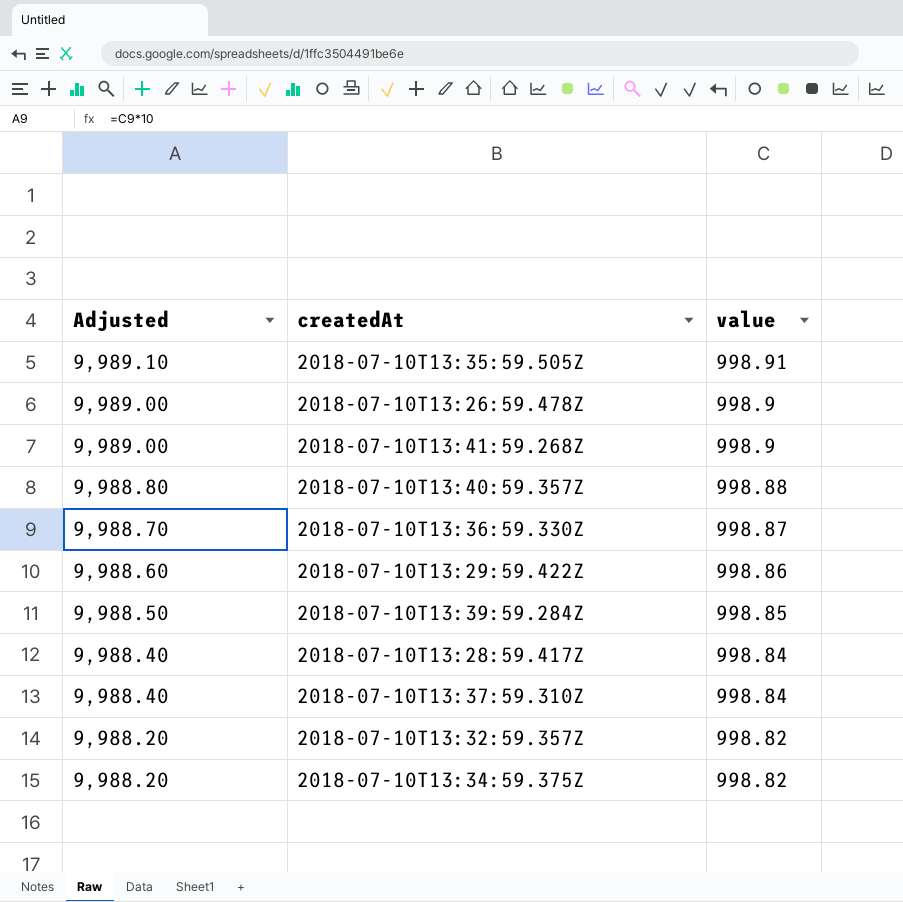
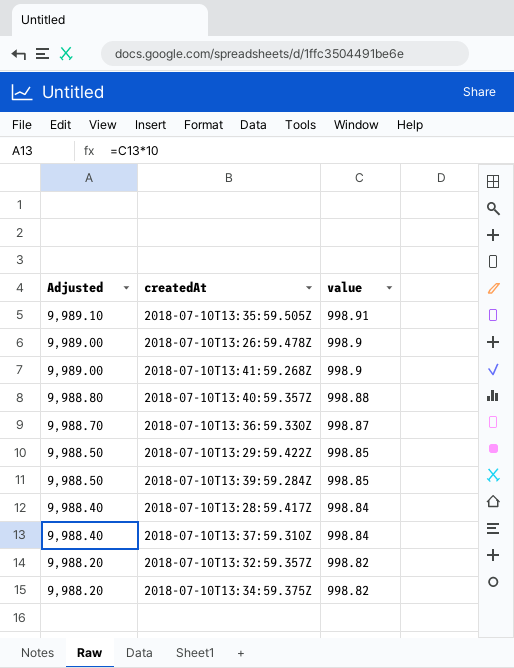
2018-07-10T13:29:59.422Z | Adjusted: 9,988.60 -> 9,988.50
2018-07-10T13:29:59.422Z | value: 998.86 -> 998.85

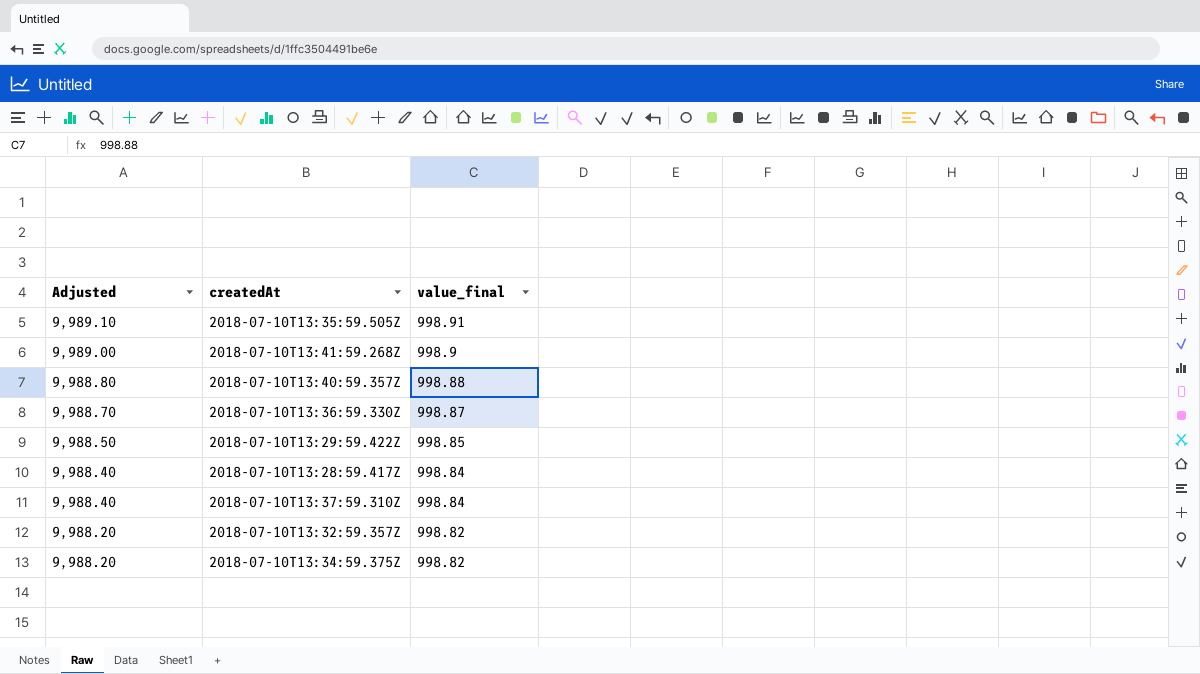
column name: value -> value_final
row 2018-07-10T13:26:59.478Z: 9,989.00 | 998.9 -> none
row 2018-07-10T13:39:59.284Z: 9,988.50 | 998.85 -> none

